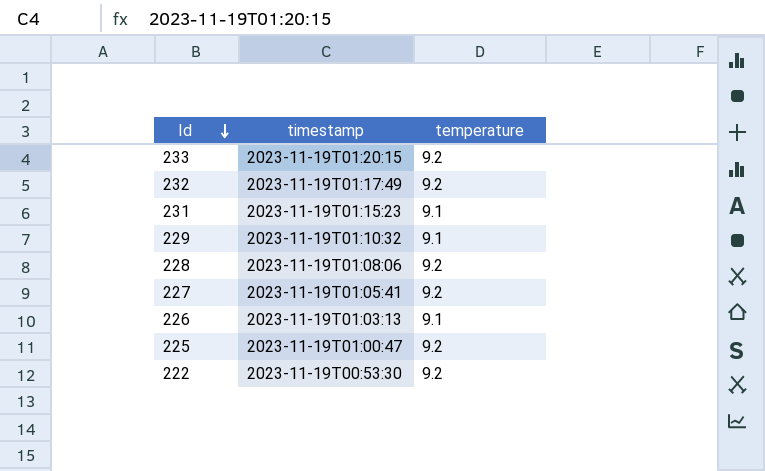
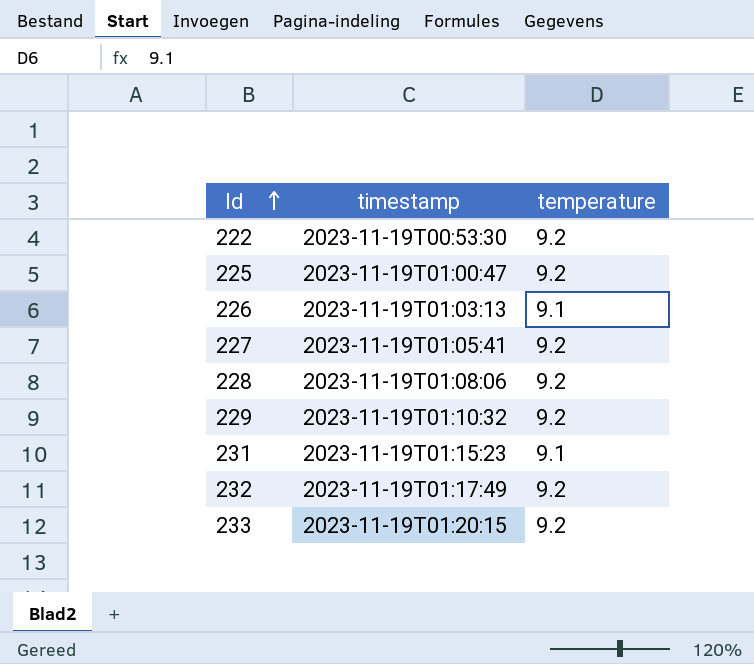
row order: Id descending -> Id ascending
229 | temperature: 9.1 -> 9.2

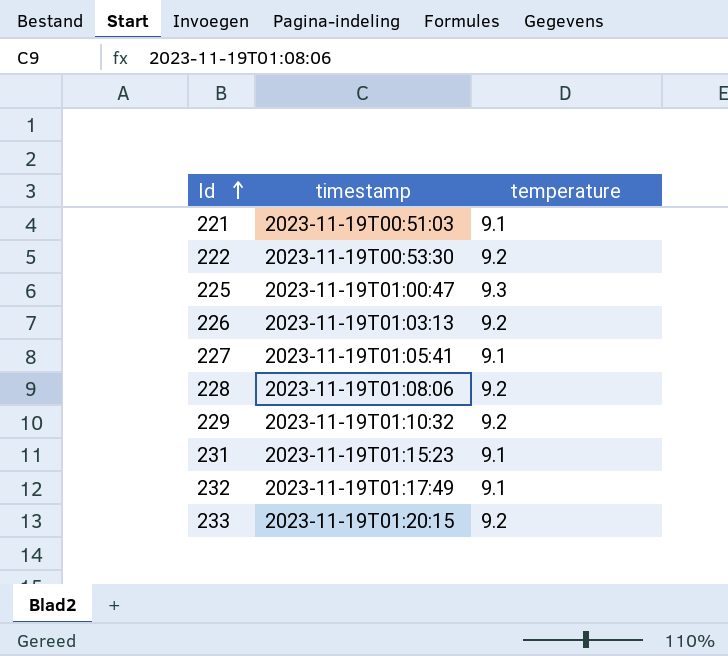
row 221: none -> 2023-11-19T00:51:03 | 9.1
225 | temperature: 9.2 -> 9.3
226 | temperature: 9.1 -> 9.2
227 | temperature: 9.2 -> 9.1
232 | temperature: 9.2 -> 9.1

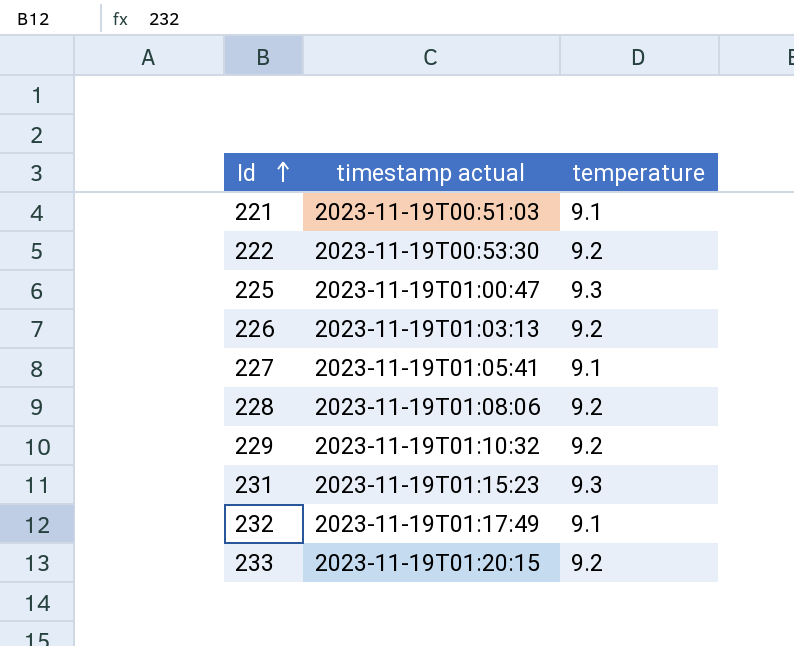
column name: timestamp -> timestamp actual
231 | temperature: 9.1 -> 9.3

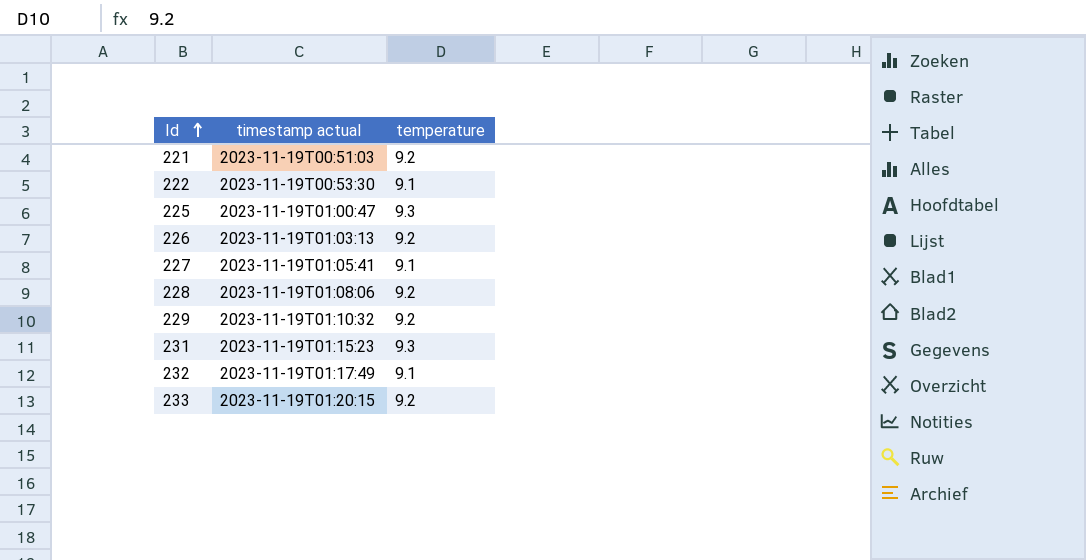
221 | temperature: 9.1 -> 9.2
222 | temperature: 9.2 -> 9.1

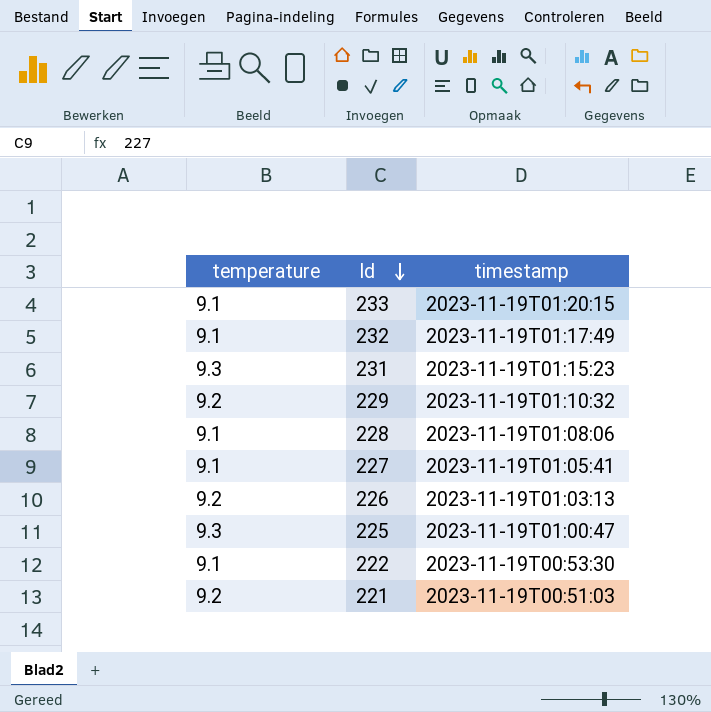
row order: Id ascending -> Id descending
column temperature | position: 3 -> 1
column name: timestamp actual -> timestamp
233 | temperature: 9.2 -> 9.1
228 | temperature: 9.2 -> 9.1

